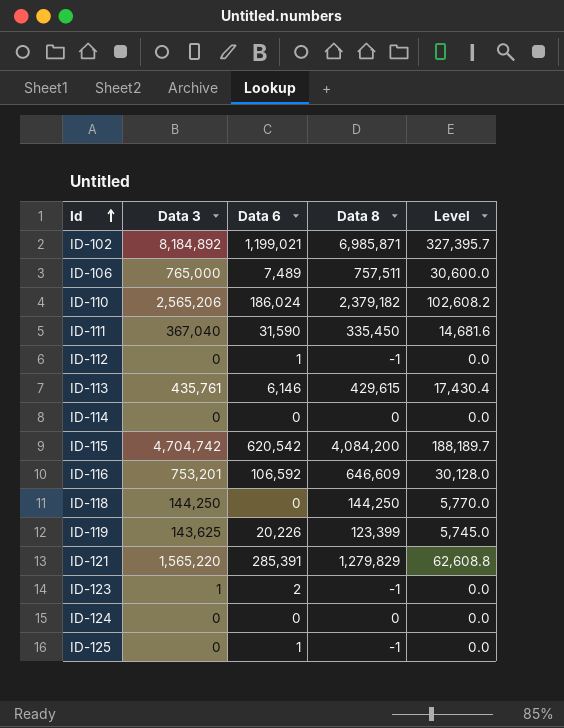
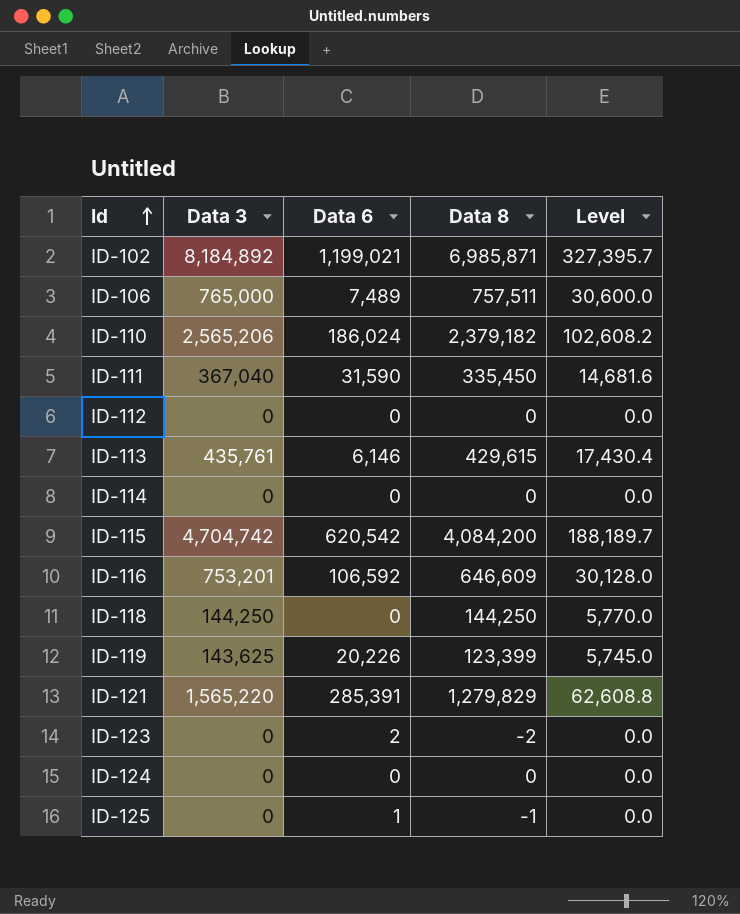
ID-112 | Data 6: 1 -> 0
ID-112 | Data 8: -1 -> 0
ID-123 | Data 3: 1 -> 0
ID-123 | Data 8: -1 -> -2

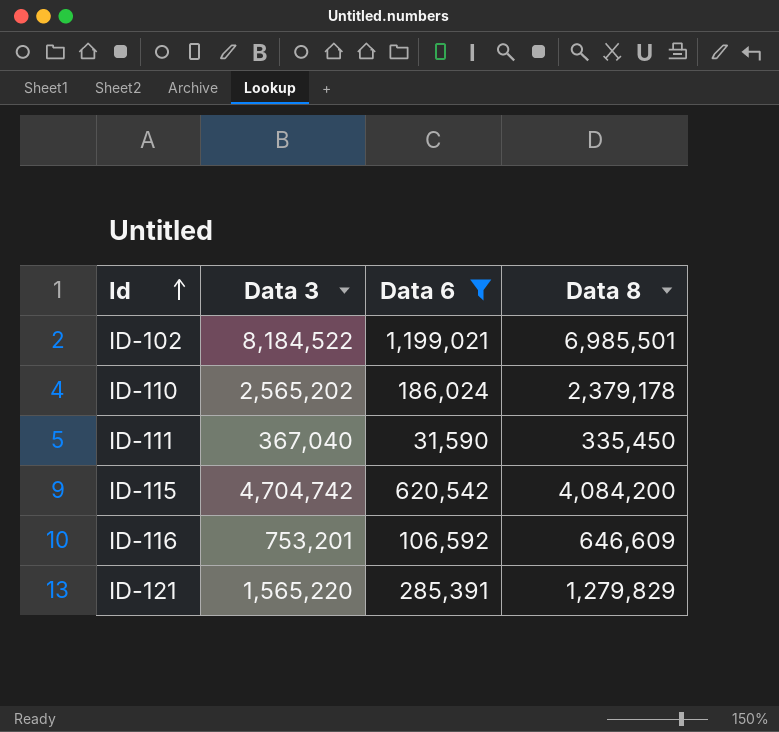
filter: none -> Data 6 >= 31,590
column Level | formula: [Data 3] * 0.04 -> none
ID-102 | Data 3: 8,184,892 -> 8,184,522
ID-102 | Data 8: 6,985,871 -> 6,985,501
ID-110 | Data 3: 2,565,206 -> 2,565,202
ID-110 | Data 8: 2,379,182 -> 2,379,178

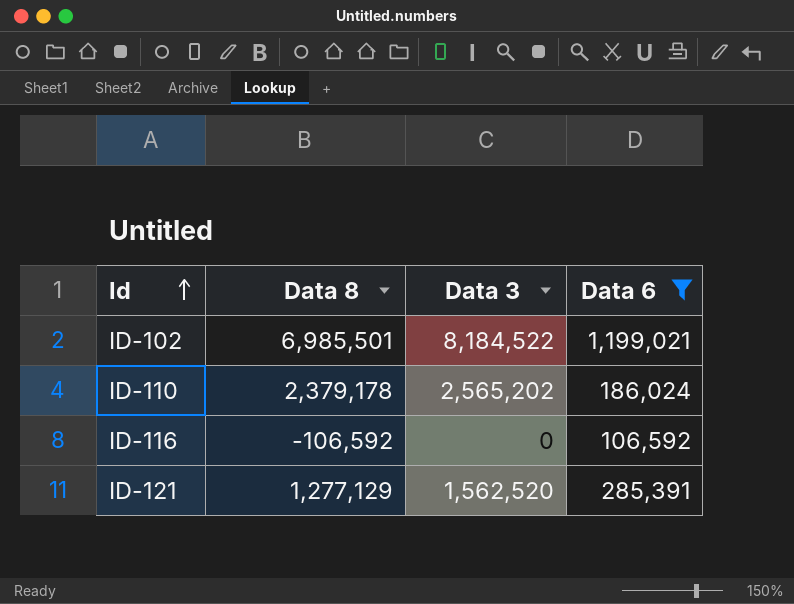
column Data 8 | position: 4 -> 2
row ID-111: 367,040 | 31,590 | 335,450 -> none
row ID-115: 4,704,742 | 620,542 | 4,084,200 -> none
ID-116 | Data 8: 646,609 -> -106,592
ID-116 | Data 3: 753,201 -> 0
ID-121 | Data 8: 1,279,829 -> 1,277,129
ID-121 | Data 3: 1,565,220 -> 1,562,520

